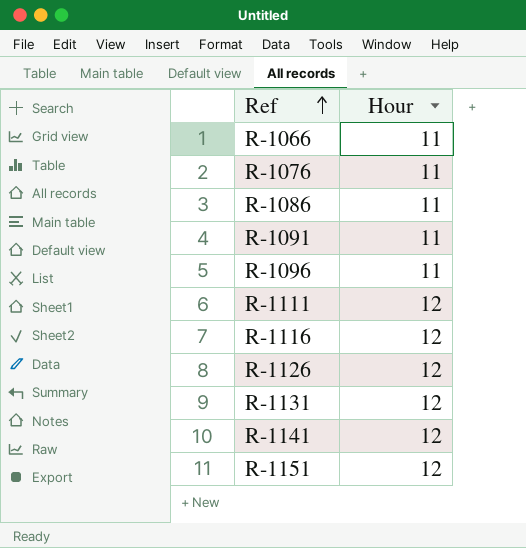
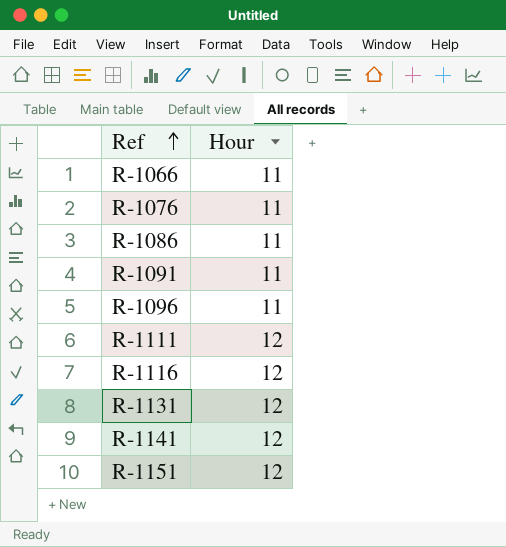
row R-1126: 12 -> none

